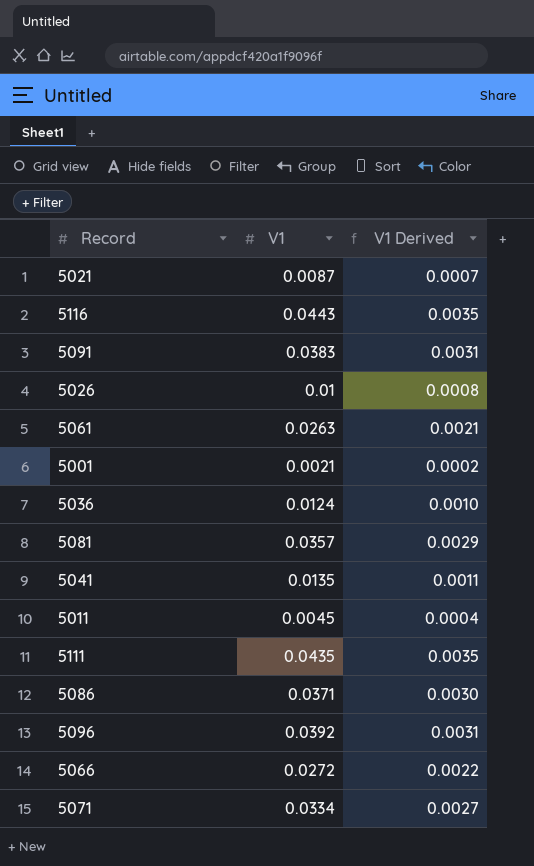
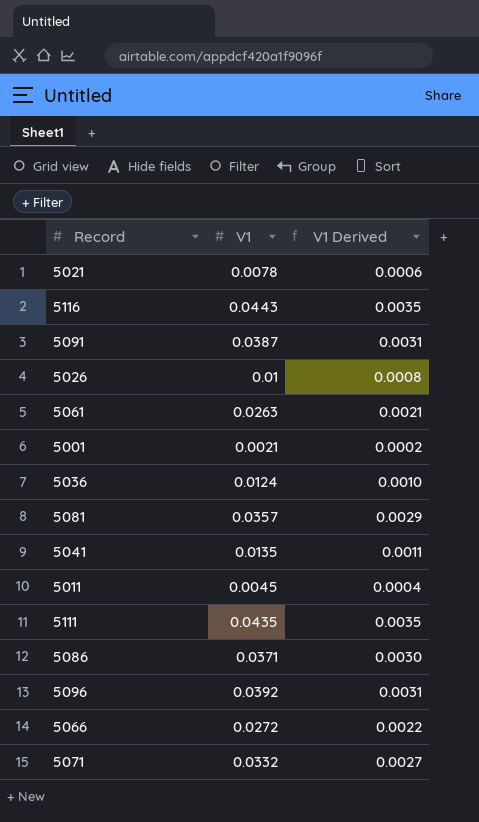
5021 | V1: 0.0087 -> 0.0078
5021 | V1 Derived: 0.0007 -> 0.0006
5091 | V1: 0.0383 -> 0.0387
5071 | V1: 0.0334 -> 0.0332

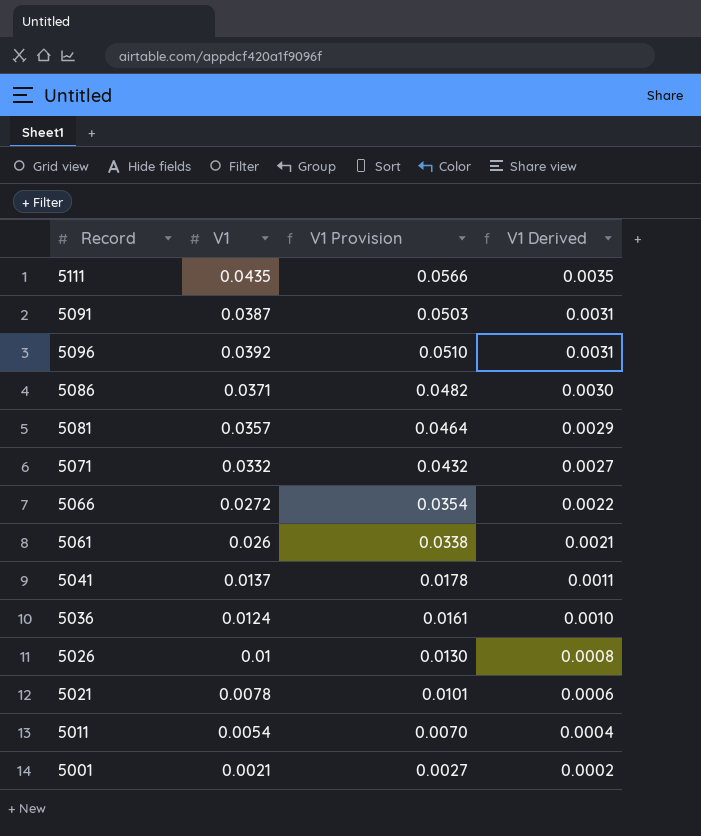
row order: none -> V1 Derived descending
column V1 Provision | formula: none -> [V1] * 1.3
row 5116: 0.0443 | 0.0035 -> none
5061 | V1: 0.0263 -> 0.026
5041 | V1: 0.0135 -> 0.0137
5011 | V1: 0.0045 -> 0.0054

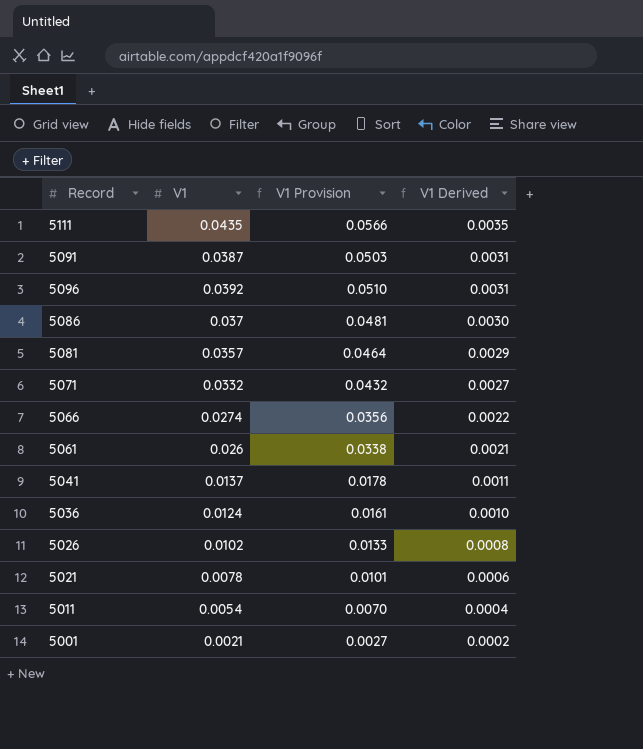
5086 | V1: 0.0371 -> 0.037
5086 | V1 Provision: 0.0482 -> 0.0481
5066 | V1: 0.0272 -> 0.0274
5066 | V1 Provision: 0.0354 -> 0.0356
5026 | V1: 0.01 -> 0.0102
5026 | V1 Provision: 0.0130 -> 0.0133

